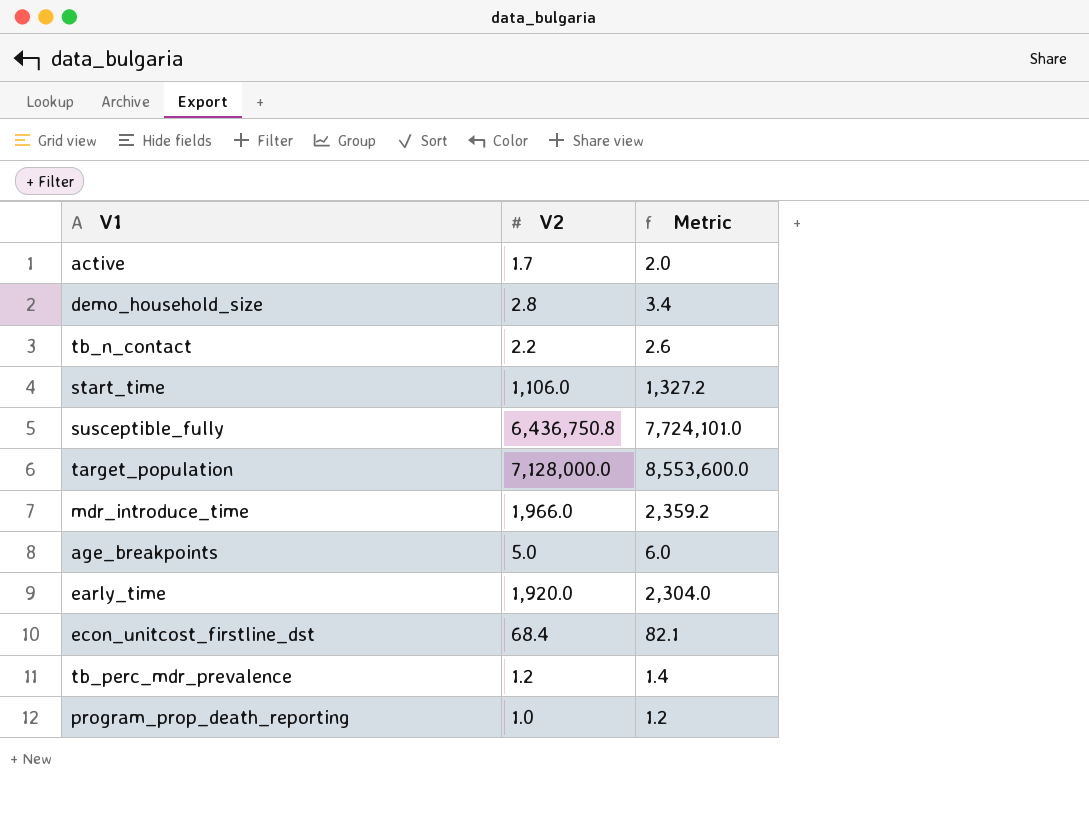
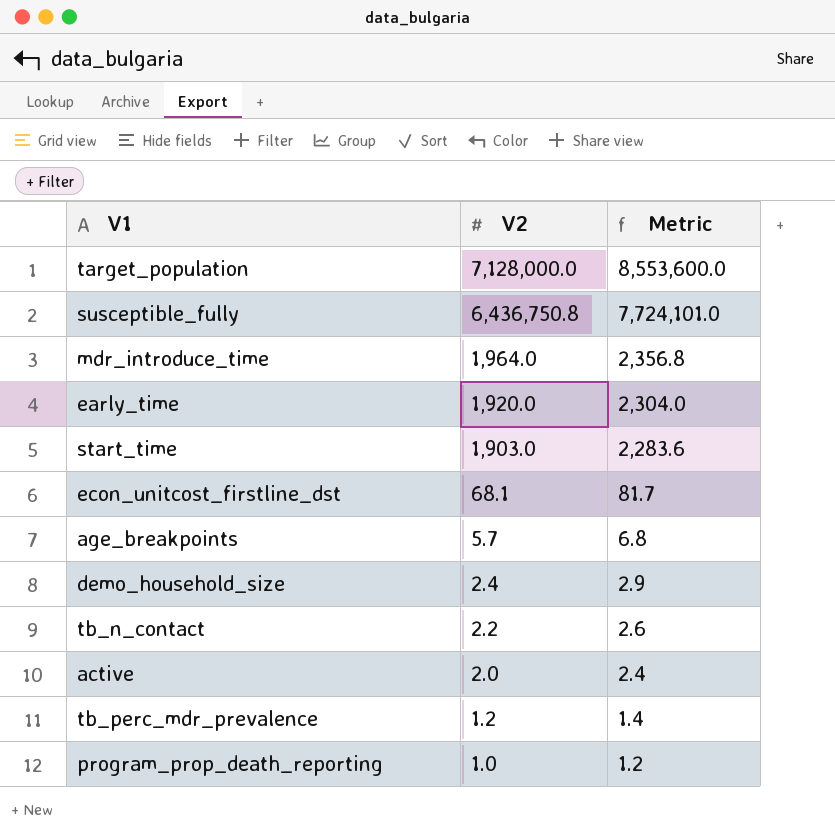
row order: none -> V2 descending
mdr_introduce_time | V2: 1,966.0 -> 1,964.0
mdr_introduce_time | Metric: 2,359.2 -> 2,356.8
start_time | V2: 1,106.0 -> 1,903.0
start_time | Metric: 1,327.2 -> 2,283.6
econ_unitcost_firstline_dst | V2: 68.4 -> 68.1
econ_unitcost_firstline_dst | Metric: 82.1 -> 81.7
age_breakpoints | V2: 5.0 -> 5.7
age_breakpoints | Metric: 6.0 -> 6.8
demo_household_size | V2: 2.8 -> 2.4
demo_household_size | Metric: 3.4 -> 2.9
active | V2: 1.7 -> 2.0
active | Metric: 2.0 -> 2.4

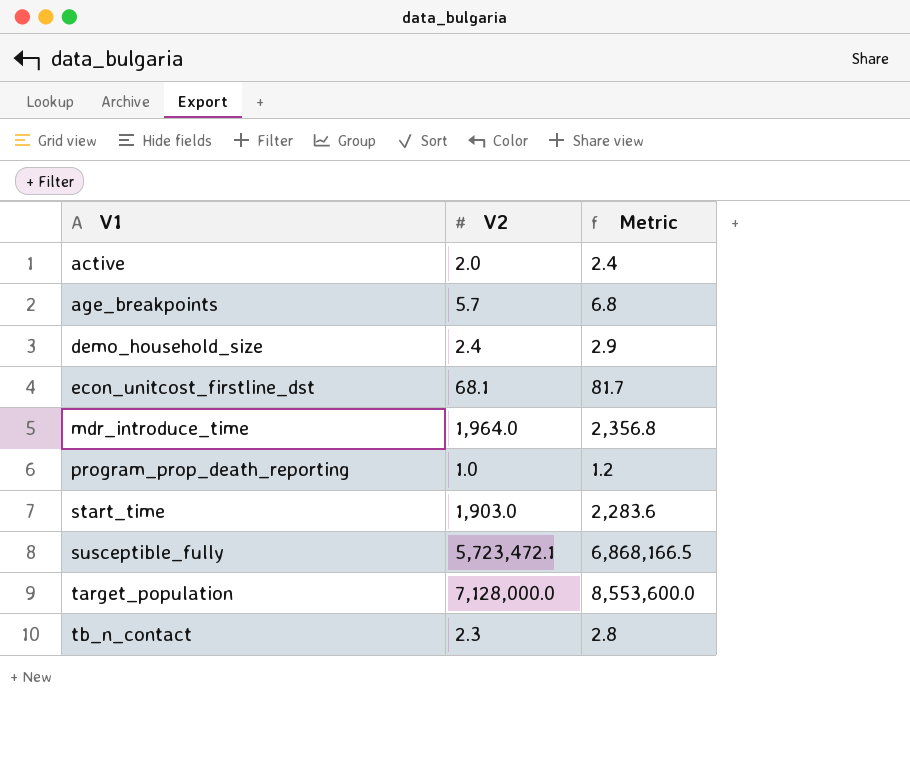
row order: V2 descending -> V1 ascending
row early_time: 1,920.0 | 2,304.0 -> none
row tb_perc_mdr_prevalence: 1.2 | 1.4 -> none
susceptible_fully | V2: 6,436,750.8 -> 5,723,472.1
susceptible_fully | Metric: 7,724,101.0 -> 6,868,166.5
tb_n_contact | V2: 2.2 -> 2.3
tb_n_contact | Metric: 2.6 -> 2.8

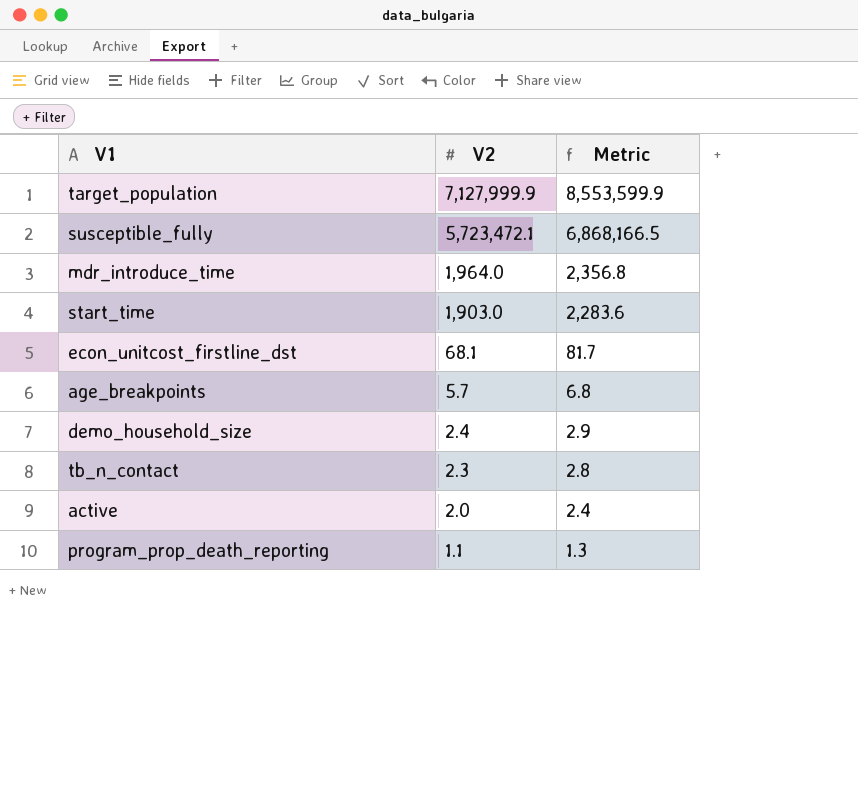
row order: V1 ascending -> V2 descending
target_population | V2: 7,128,000.0 -> 7,127,999.9
target_population | Metric: 8,553,600.0 -> 8,553,599.9
program_prop_death_reporting | V2: 1.0 -> 1.1
program_prop_death_reporting | Metric: 1.2 -> 1.3

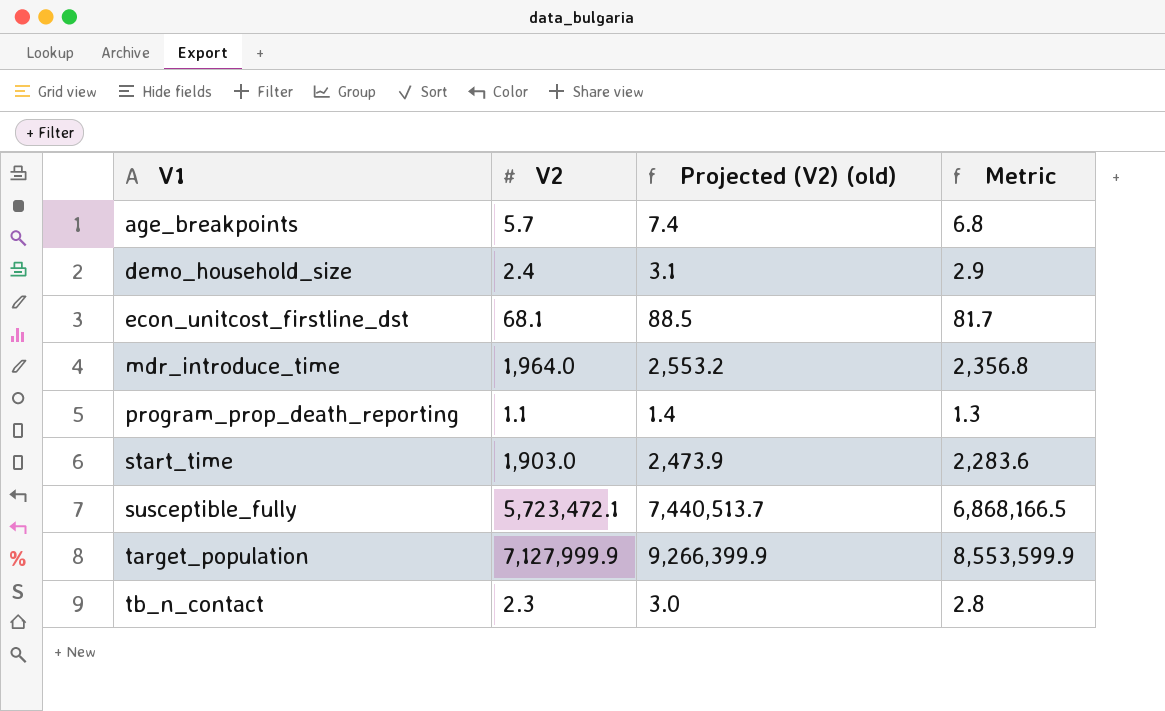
row order: V2 descending -> V1 ascending
column Projected (V2) (old) | formula: none -> [V2] * 1.3
row active: 2.0 | 2.4 -> none

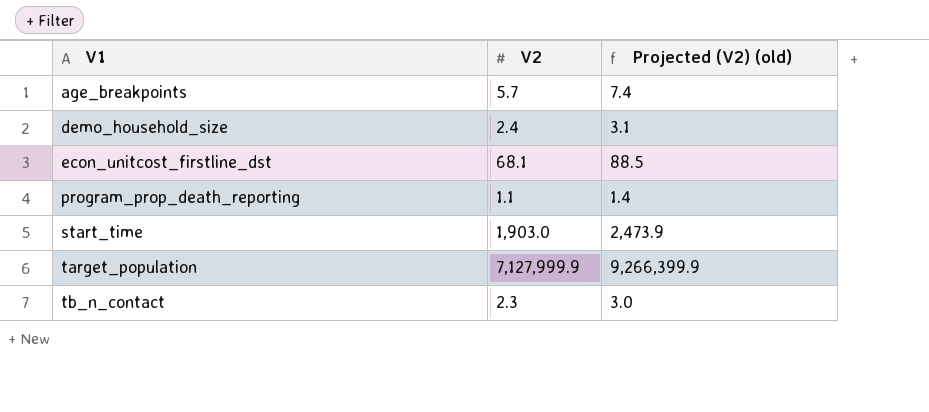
column Metric | formula: [V2] * 1.2 -> none
row mdr_introduce_time: 1,964.0 | 2,553.2 | 2,356.8 -> none
row susceptible_fully: 5,723,472.1 | 7,440,513.7 | 6,868,166.5 -> none

